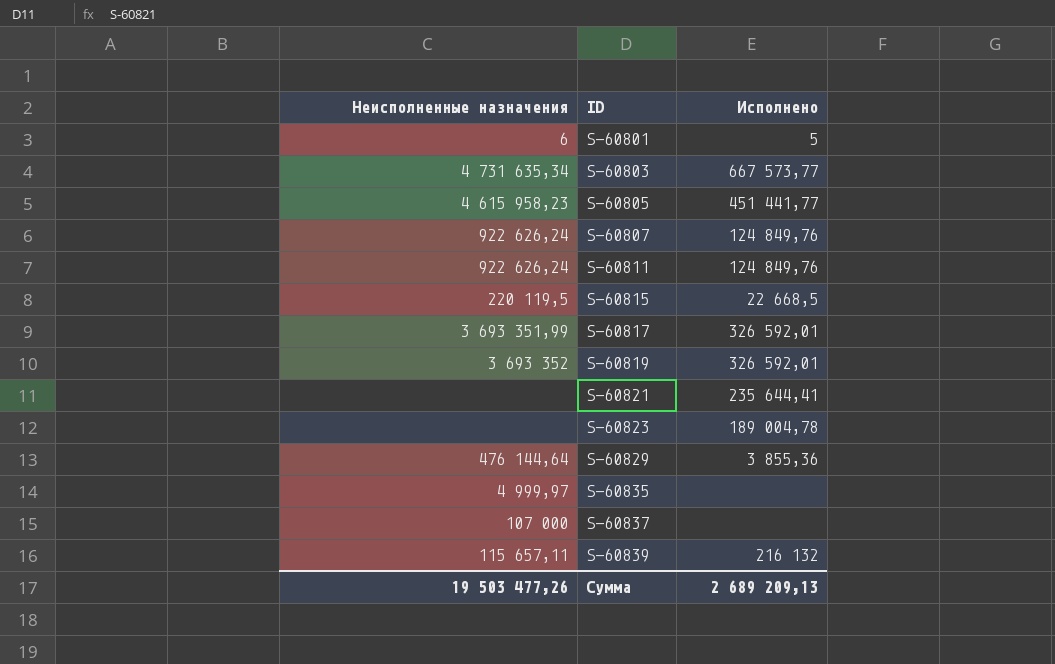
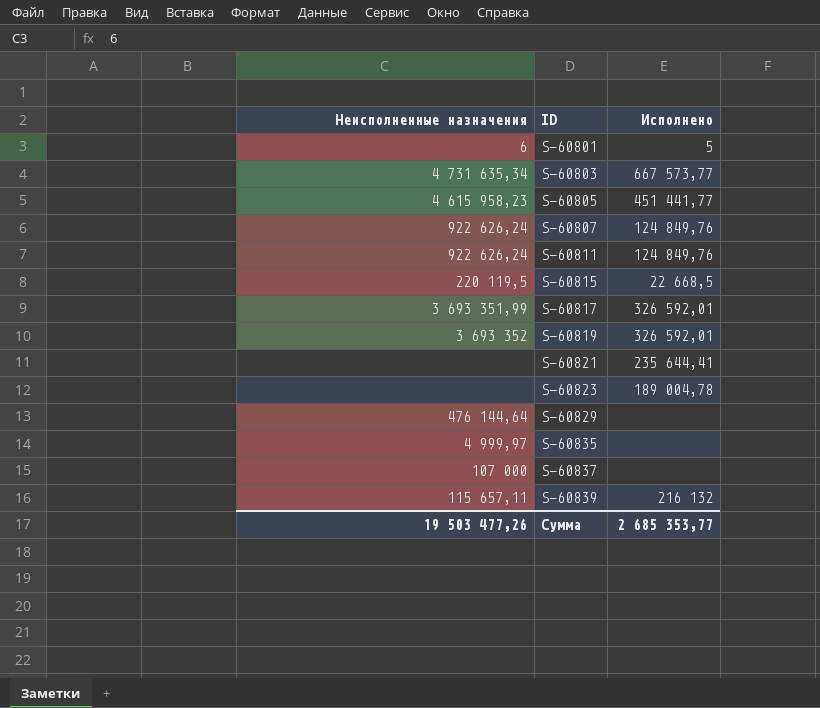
S-60829 | Исполнено: 3 855,36 -> none
Сумма | Исполнено: 2 689 209,13 -> 2 685 353,77

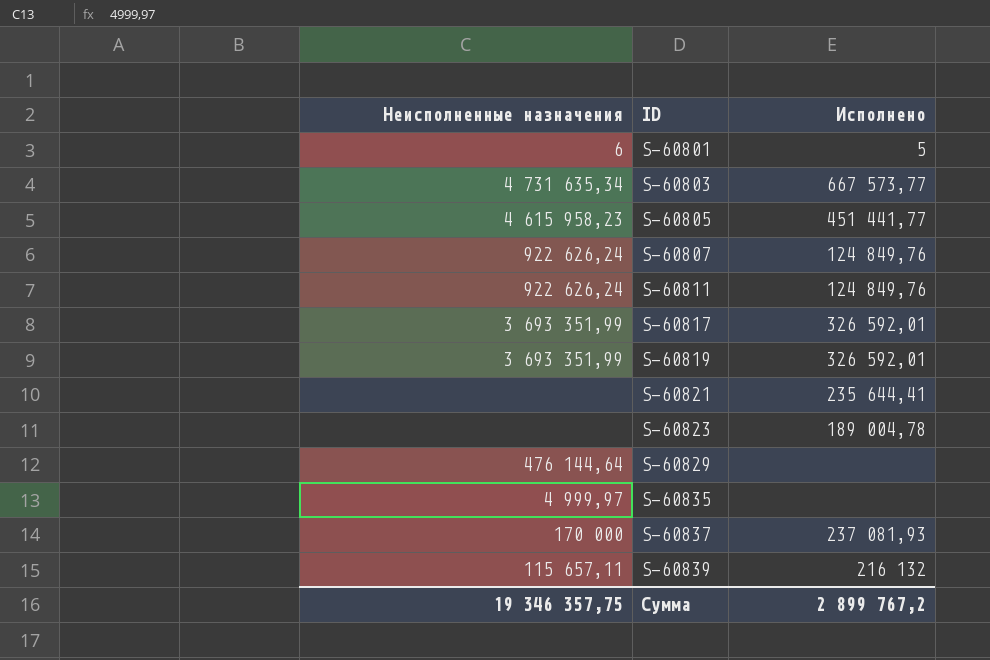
row S-60815: 220 119,5 | 22 668,5 -> none
S-60819 | Неисполненные назначения: 3 693 352 -> 3 693 351,99
S-60837 | Неисполненные назначения: 107 000 -> 170 000
S-60837 | Исполнено: none -> 237 081,93
Сумма | Неисполненные назначения: 19 503 477,26 -> 19 346 357,75
Сумма | Исполнено: 2 685 353,77 -> 2 899 767,2

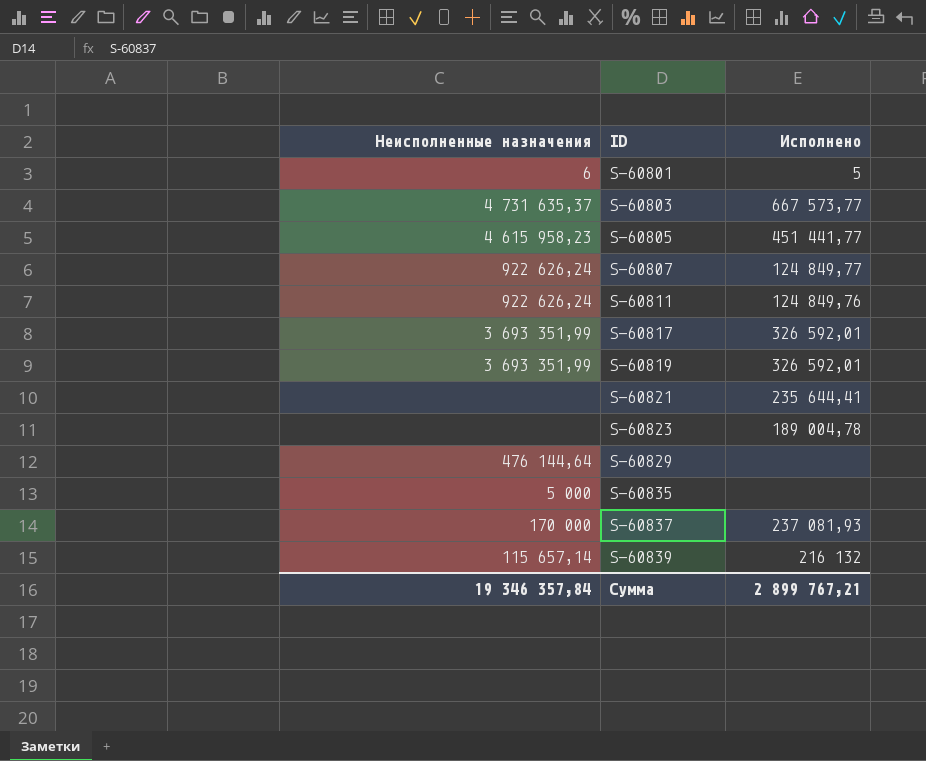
S-60803 | Неисполненные назначения: 4 731 635,34 -> 4 731 635,37
S-60807 | Исполнено: 124 849,76 -> 124 849,77
S-60835 | Неисполненные назначения: 4 999,97 -> 5 000
S-60839 | Неисполненные назначения: 115 657,11 -> 115 657,14
Сумма | Неисполненные назначения: 19 346 357,75 -> 19 346 357,84
Сумма | Исполнено: 2 899 767,2 -> 2 899 767,21

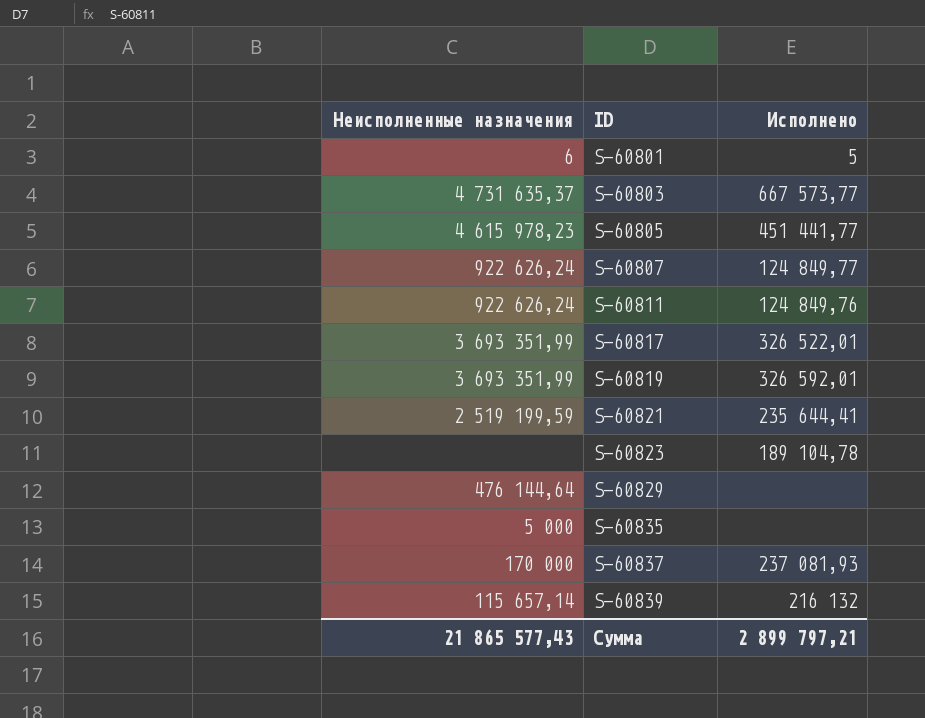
S-60805 | Неисполненные назначения: 4 615 958,23 -> 4 615 978,23
S-60817 | Исполнено: 326 592,01 -> 326 522,01
S-60821 | Неисполненные назначения: none -> 2 519 199,59
S-60823 | Исполнено: 189 004,78 -> 189 104,78
Сумма | Неисполненные назначения: 19 346 357,84 -> 21 865 577,43
Сумма | Исполнено: 2 899 767,21 -> 2 899 797,21

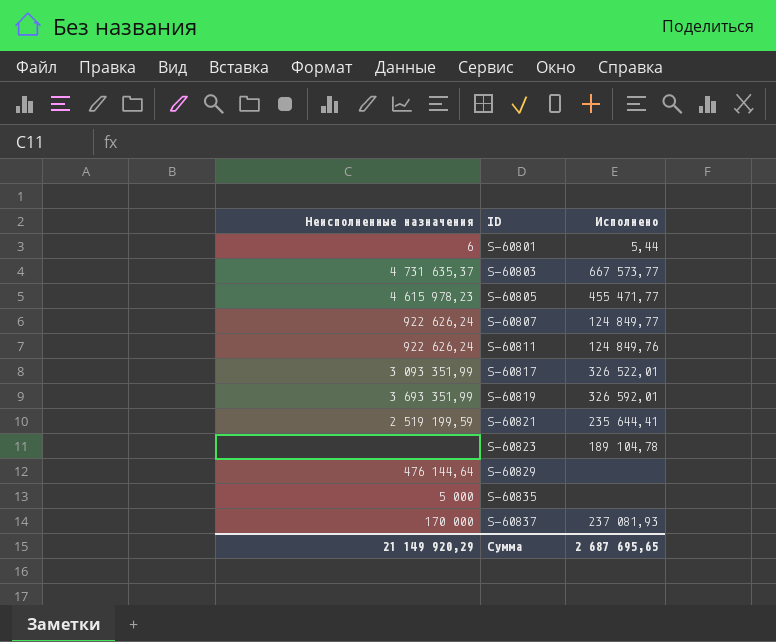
row S-60839: 115 657,14 | 216 132 -> none
S-60801 | Исполнено: 5 -> 5,44
S-60805 | Исполнено: 451 441,77 -> 455 471,77
S-60817 | Неисполненные назначения: 3 693 351,99 -> 3 093 351,99
Сумма | Неисполненные назначения: 21 865 577,43 -> 21 149 920,29
Сумма | Исполнено: 2 899 797,21 -> 2 687 695,65

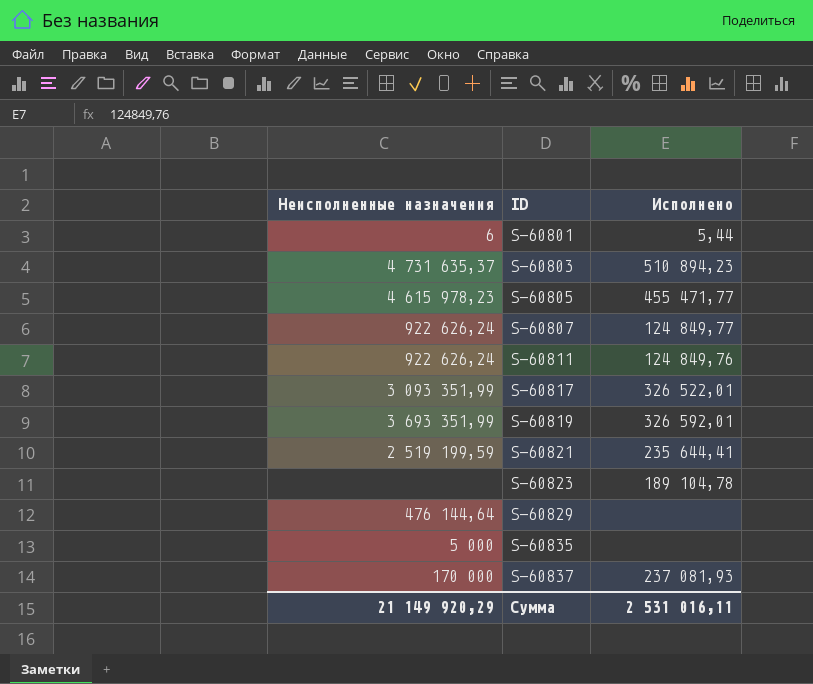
S-60803 | Исполнено: 667 573,77 -> 510 894,23
Сумма | Исполнено: 2 687 695,65 -> 2 531 016,11

